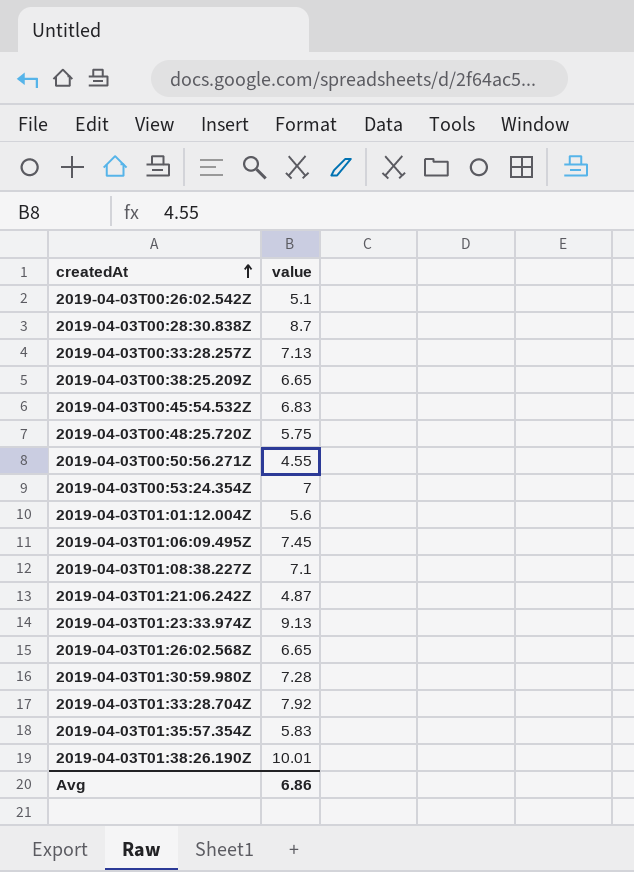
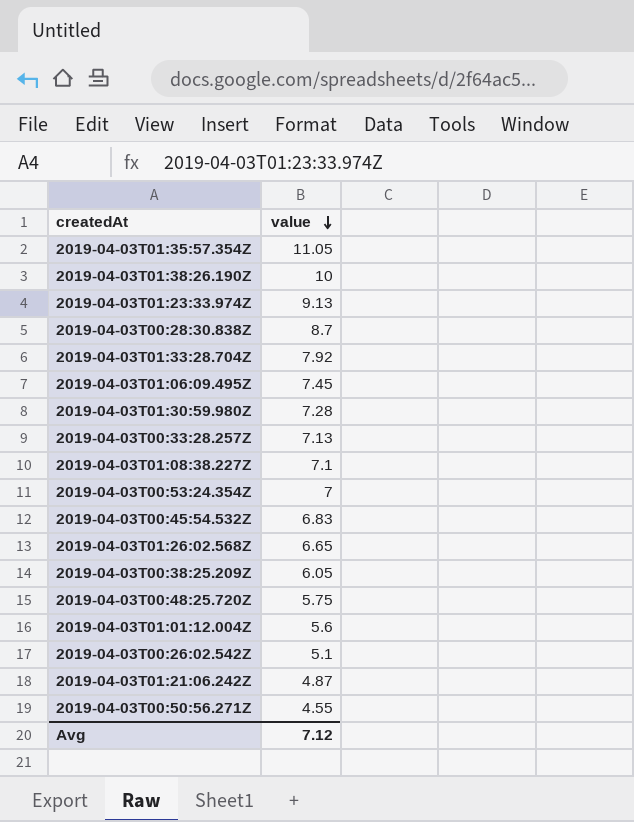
row order: createdAt ascending -> value descending
2019-04-03T01:35:57.354Z | value: 5.83 -> 11.05
2019-04-03T01:38:26.190Z | value: 10.01 -> 10
2019-04-03T00:38:25.209Z | value: 6.65 -> 6.05
Avg | value: 6.86 -> 7.12

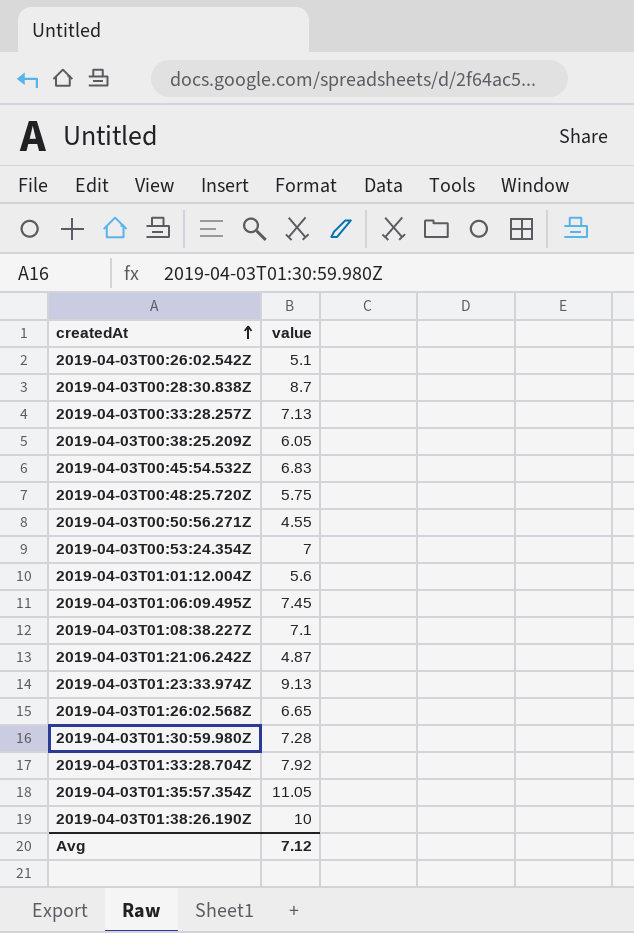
row order: value descending -> createdAt ascending

